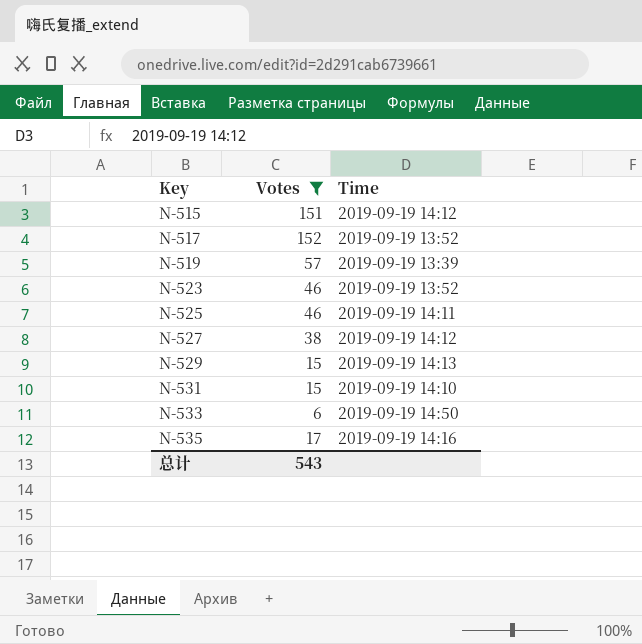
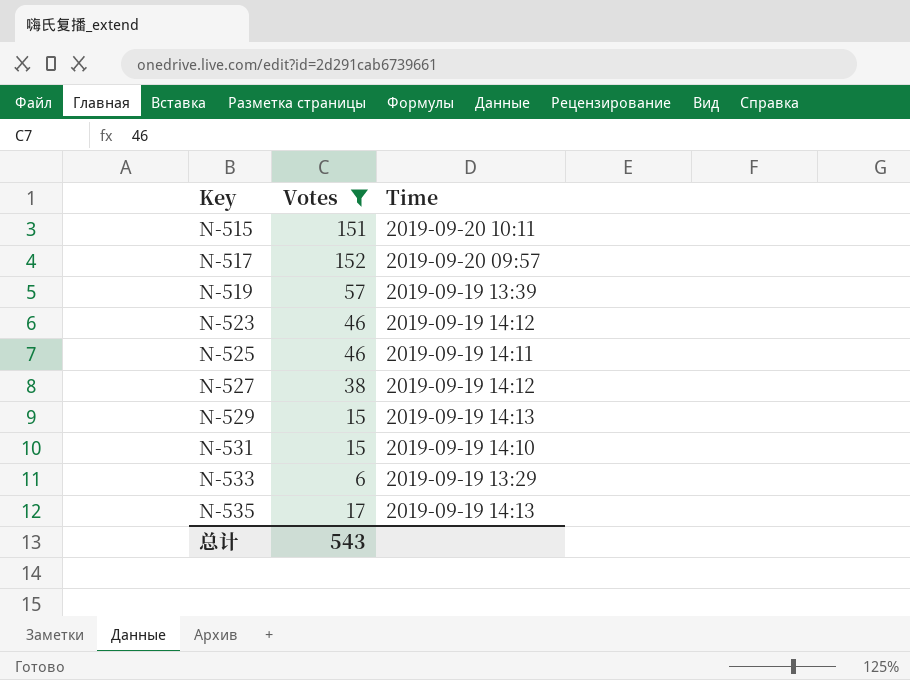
N-515 | Time: 2019-09-19 14:12 -> 2019-09-20 10:11
N-517 | Time: 2019-09-19 13:52 -> 2019-09-20 09:57
N-523 | Time: 2019-09-19 13:52 -> 2019-09-19 14:12
N-533 | Time: 2019-09-19 14:50 -> 2019-09-19 13:29
N-535 | Time: 2019-09-19 14:16 -> 2019-09-19 14:13

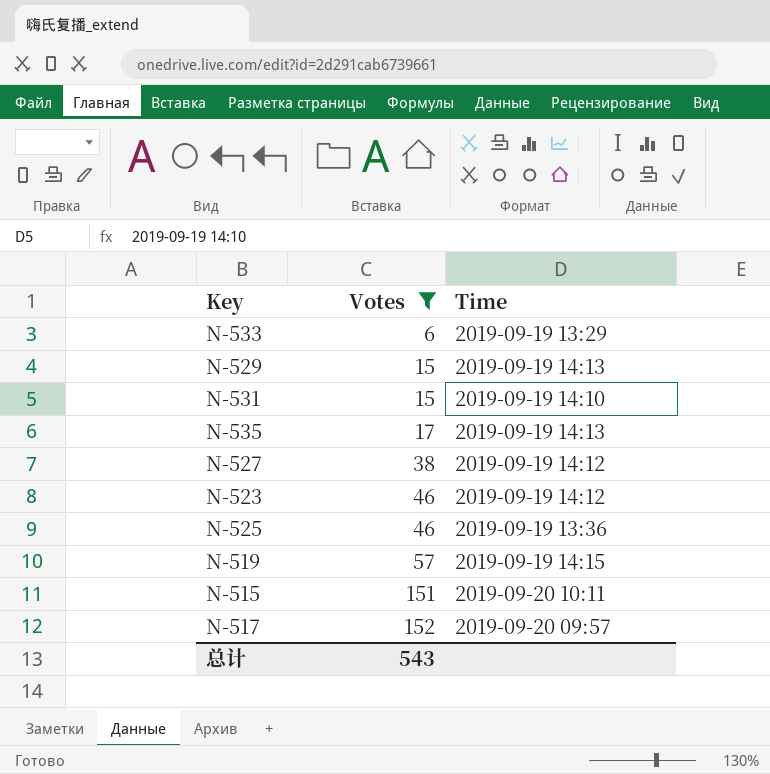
row order: Key ascending -> Votes ascending
N-525 | Time: 2019-09-19 14:11 -> 2019-09-19 13:36
N-519 | Time: 2019-09-19 13:39 -> 2019-09-19 14:15

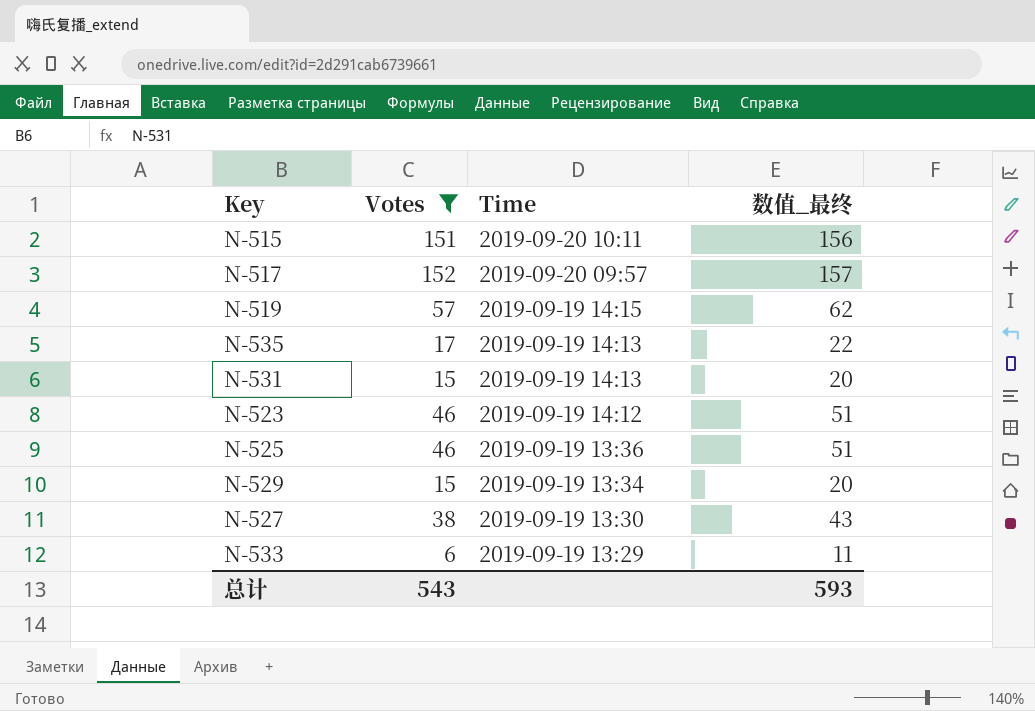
row order: Votes ascending -> Time descending
column 数值_最终 | formula: none -> [Votes] + 5
N-531 | Time: 2019-09-19 14:10 -> 2019-09-19 14:13
N-529 | Time: 2019-09-19 14:13 -> 2019-09-19 13:34
N-527 | Time: 2019-09-19 14:12 -> 2019-09-19 13:30

